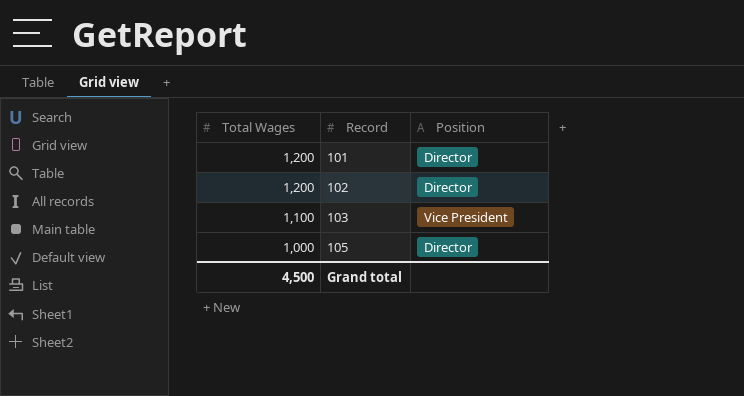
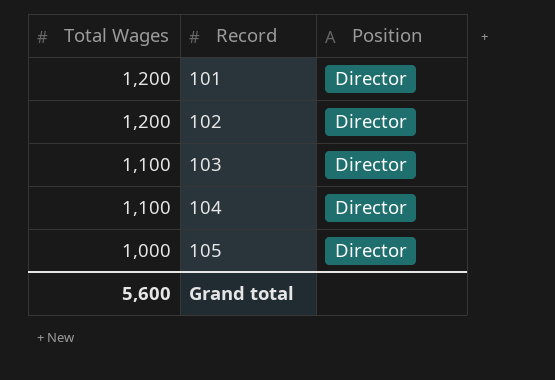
103 | Position: Vice President -> Director
row 104: none -> 1,100 | Director
Grand total | Total Wages: 4,500 -> 5,600

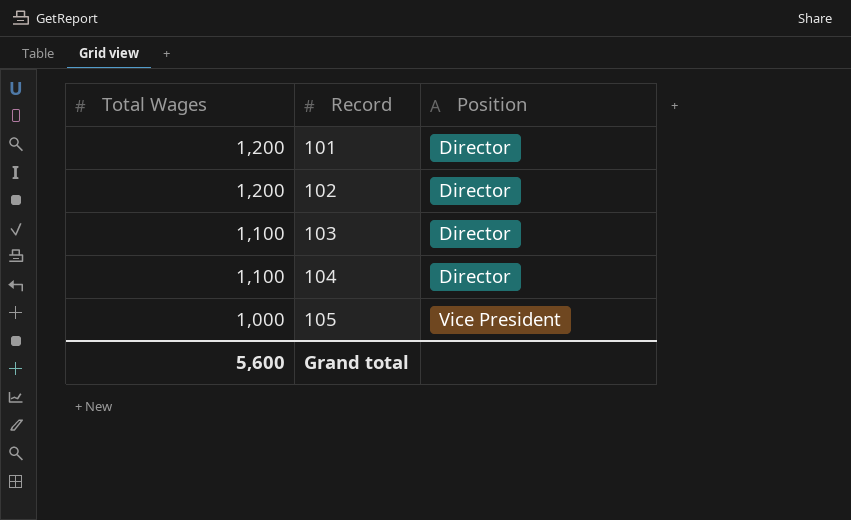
105 | Position: Director -> Vice President

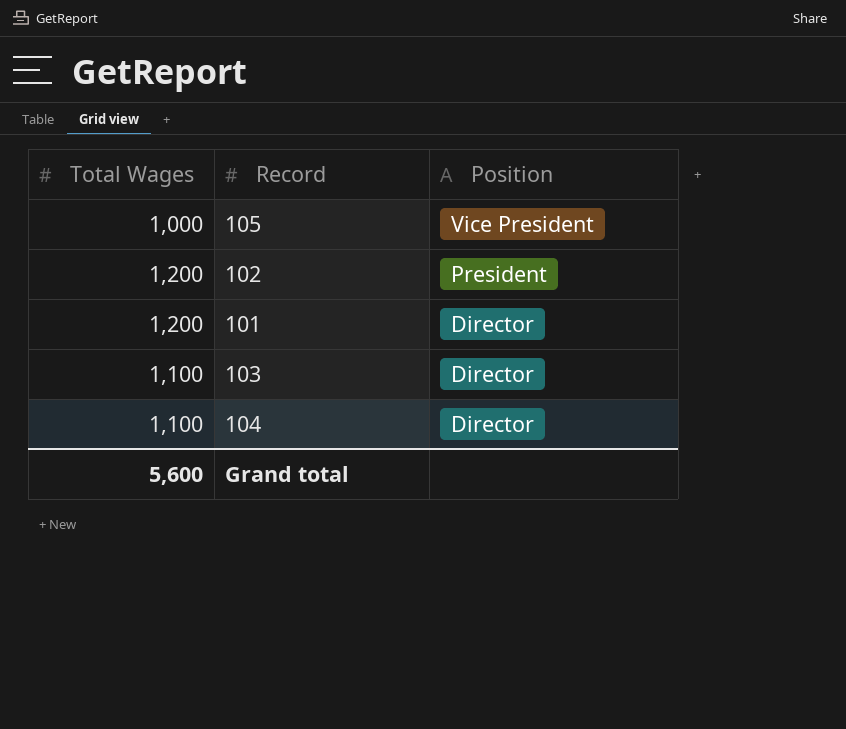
row order: Total Wages descending -> Position descending
102 | Position: Director -> President

